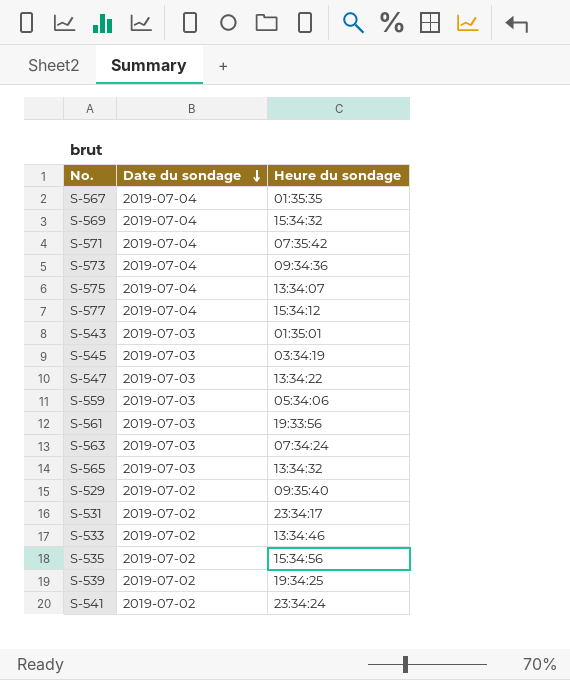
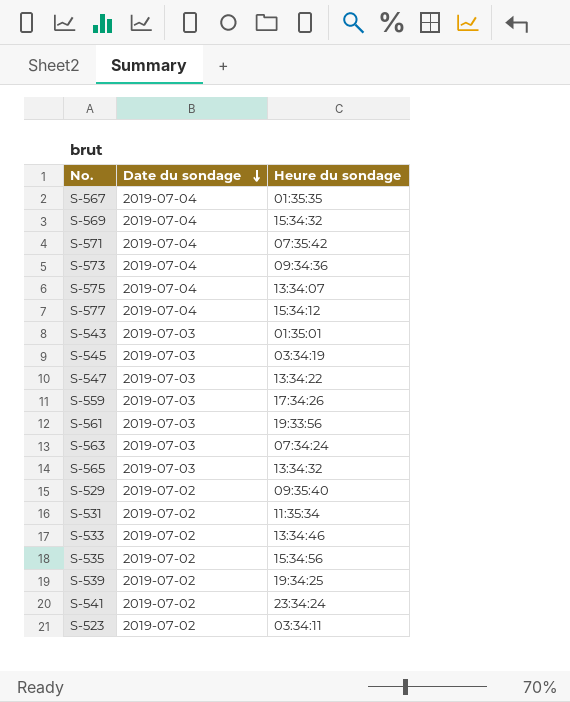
S-559 | Heure du sondage: 05:34:06 -> 17:34:26
S-531 | Heure du sondage: 23:34:17 -> 11:35:34
row S-523: none -> 2019-07-02 | 03:34:11

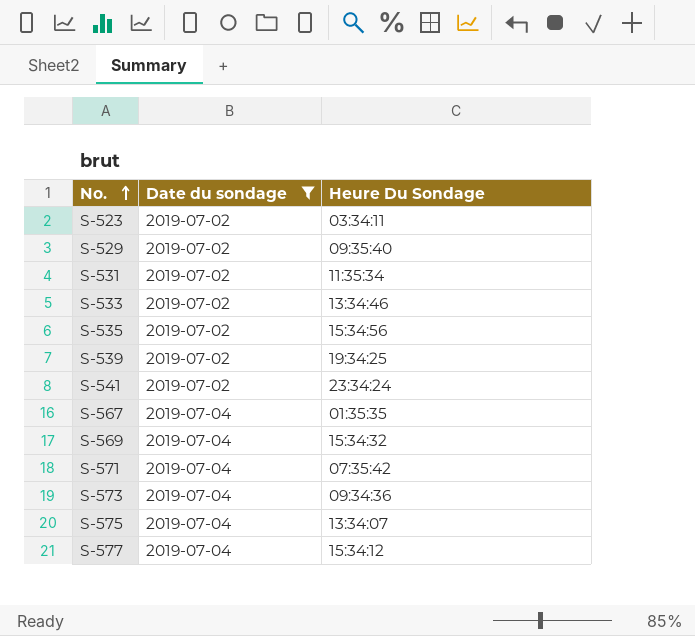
filter: none -> Date du sondage != 2019-07-03
row order: Date du sondage descending -> No. ascending
column name: Heure du sondage -> Heure Du Sondage

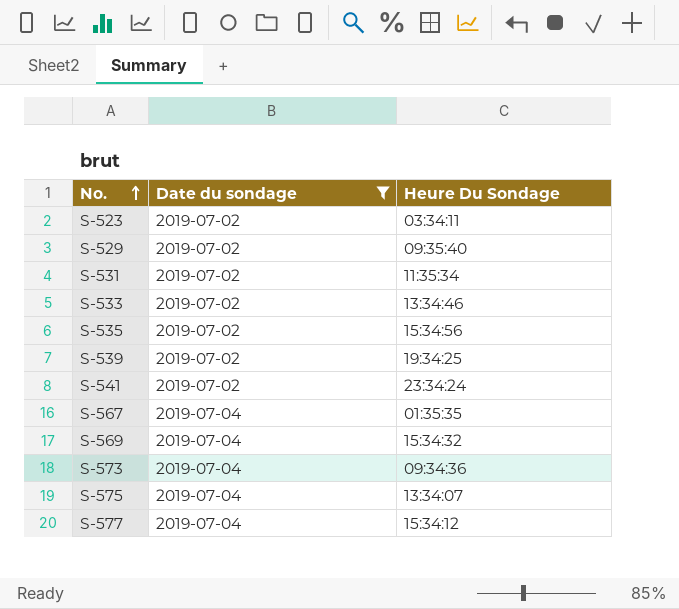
row S-571: 2019-07-04 | 07:35:42 -> none

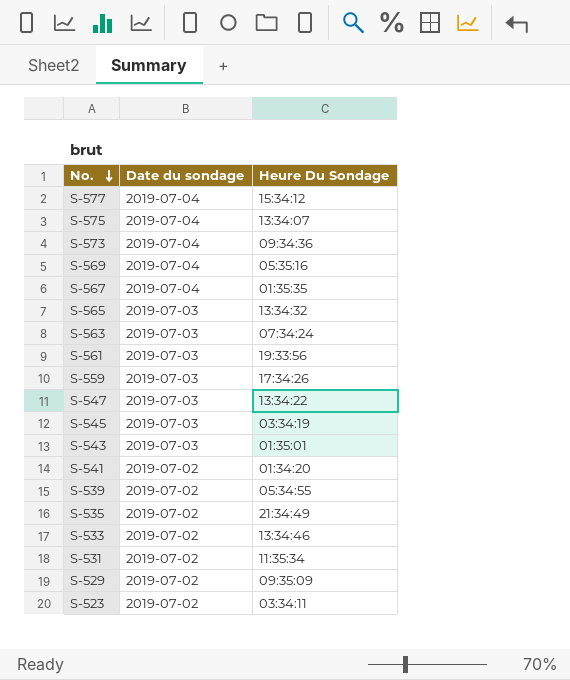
filter: Date du sondage != 2019-07-03 -> none
row order: No. ascending -> No. descending
S-569 | Heure Du Sondage: 15:34:32 -> 05:35:16
S-541 | Heure Du Sondage: 23:34:24 -> 01:34:20
S-539 | Heure Du Sondage: 19:34:25 -> 05:34:55
S-535 | Heure Du Sondage: 15:34:56 -> 21:34:49
S-529 | Heure Du Sondage: 09:35:40 -> 09:35:09

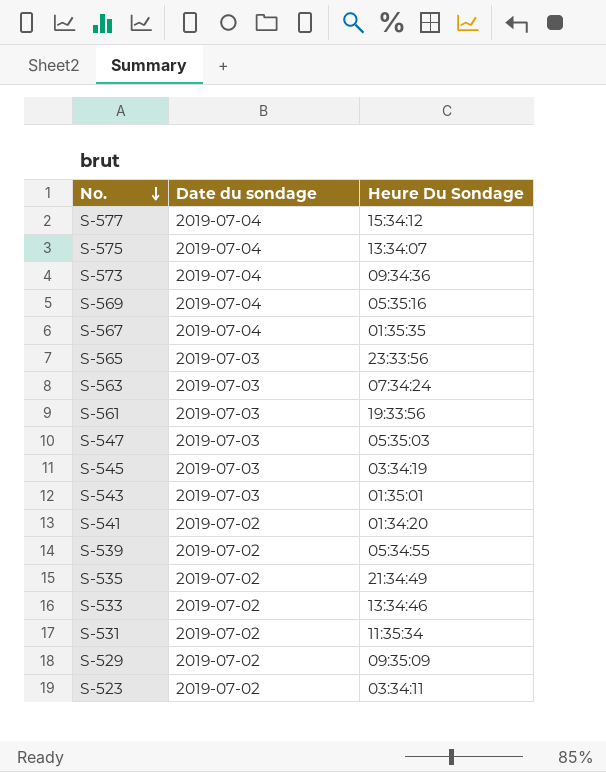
row S-559: 2019-07-03 | 17:34:26 -> none
S-565 | Heure Du Sondage: 13:34:32 -> 23:33:56
S-547 | Heure Du Sondage: 13:34:22 -> 05:35:03

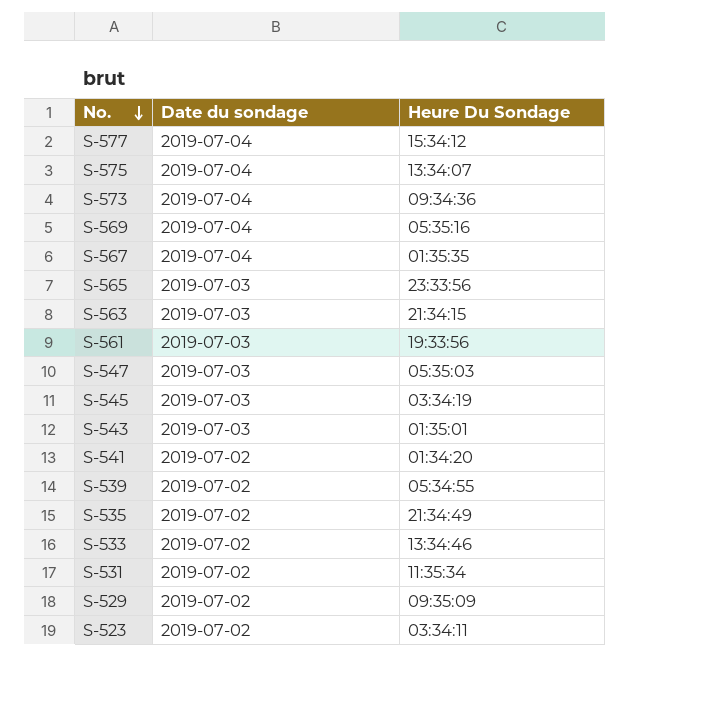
S-563 | Heure Du Sondage: 07:34:24 -> 21:34:15

